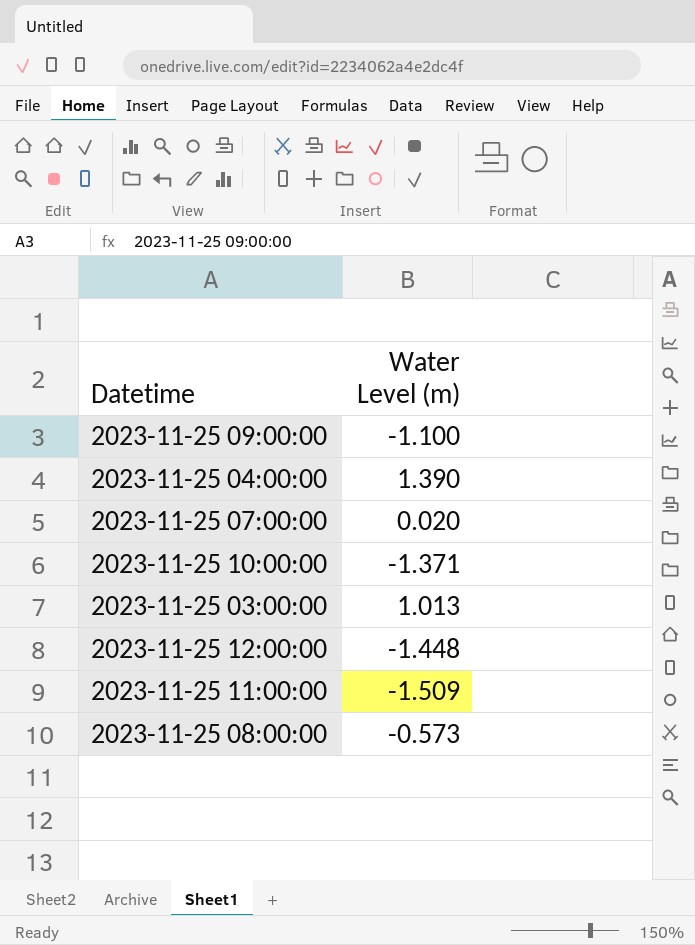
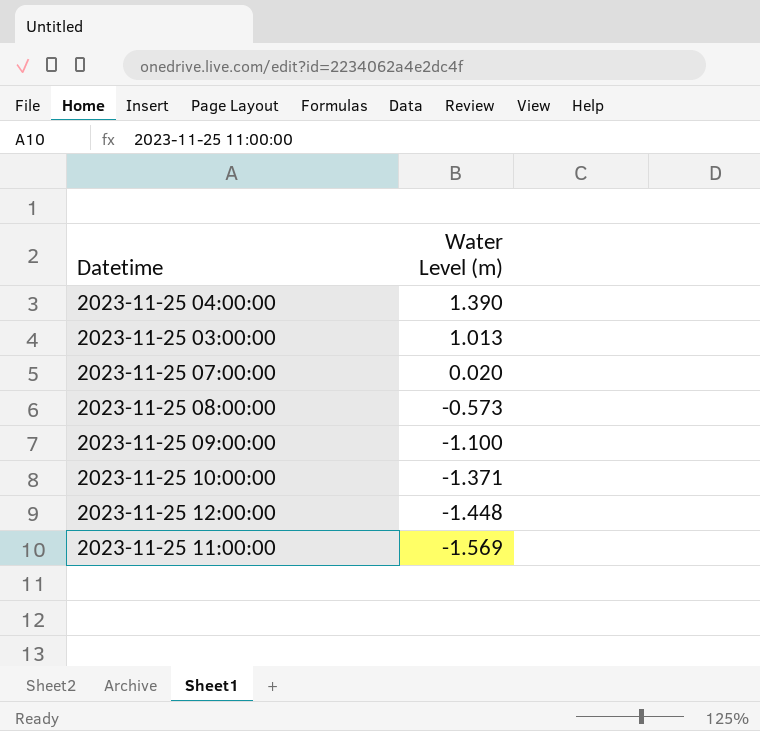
row order: none -> Water Level (m) descending
2023-11-25 11:00:00 | Water Level (m): -1.509 -> -1.569

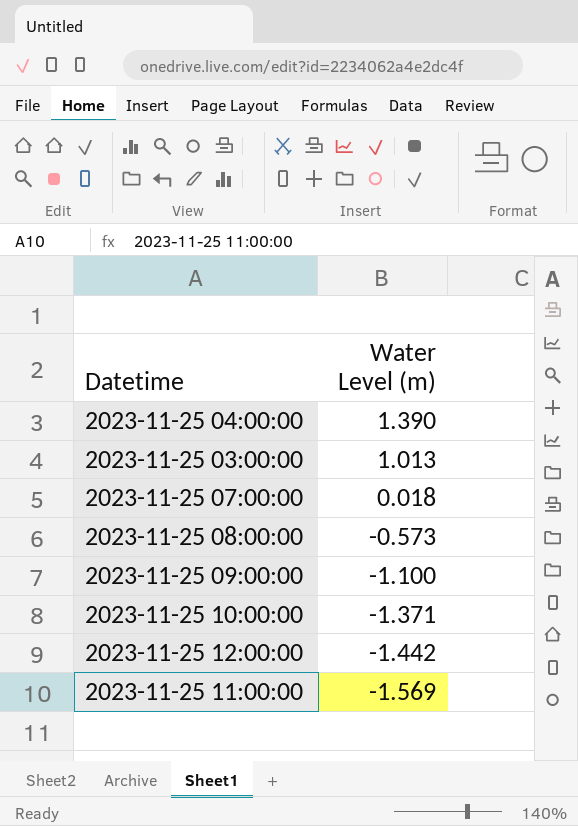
2023-11-25 07:00:00 | Water Level (m): 0.020 -> 0.018
2023-11-25 12:00:00 | Water Level (m): -1.448 -> -1.442

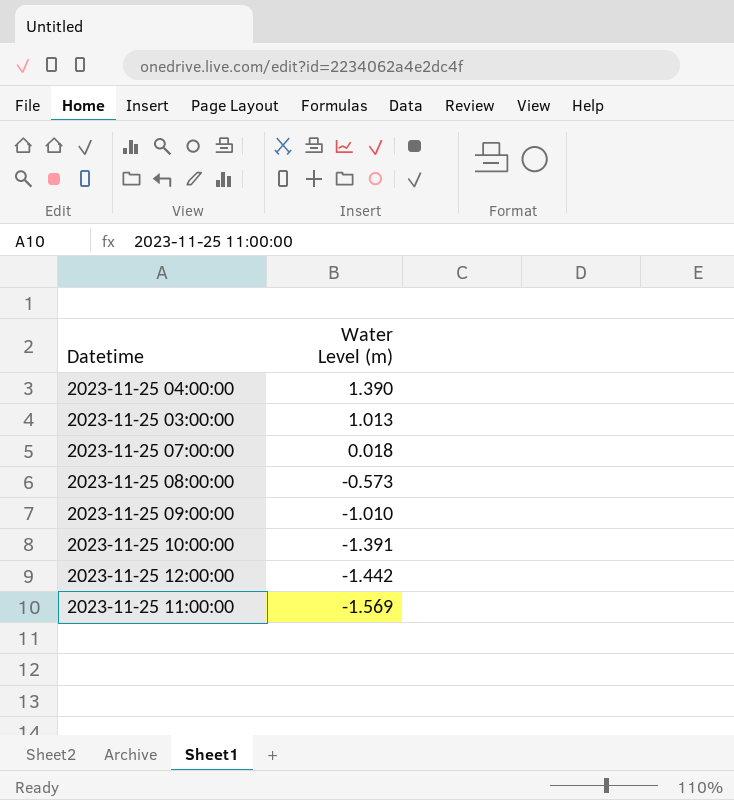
2023-11-25 09:00:00 | Water Level (m): -1.100 -> -1.010
2023-11-25 10:00:00 | Water Level (m): -1.371 -> -1.391

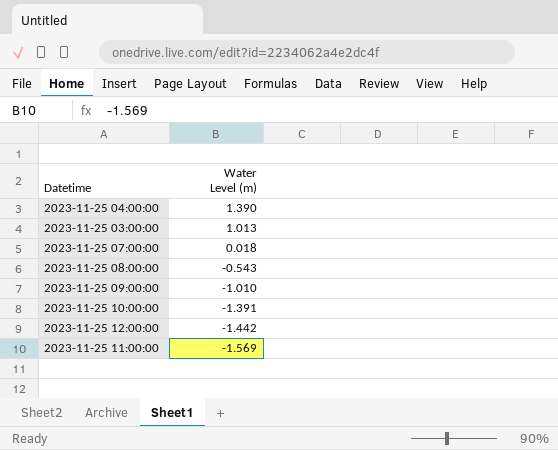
2023-11-25 08:00:00 | Water Level (m): -0.573 -> -0.543

